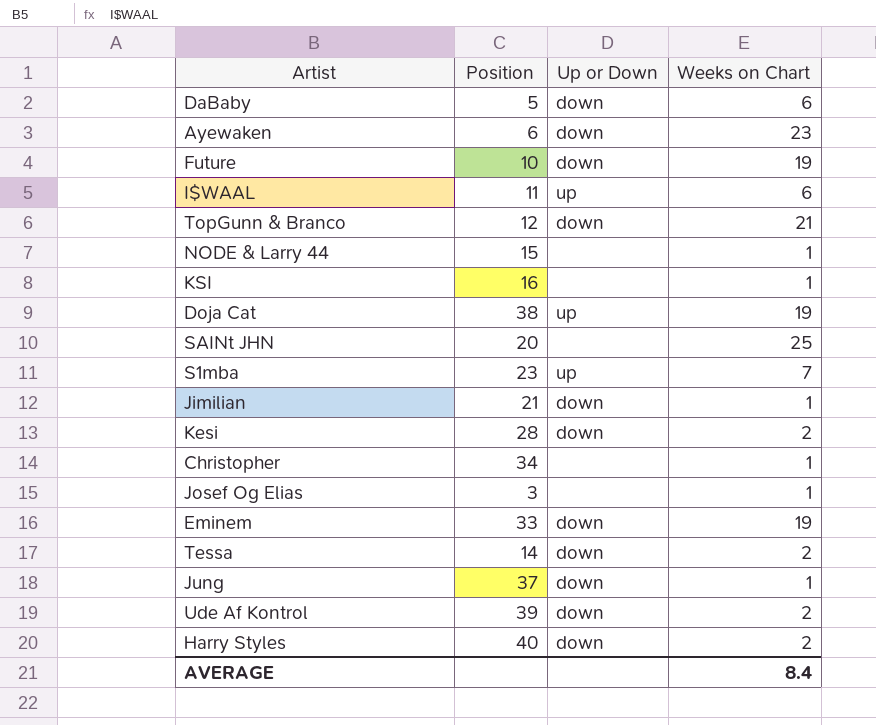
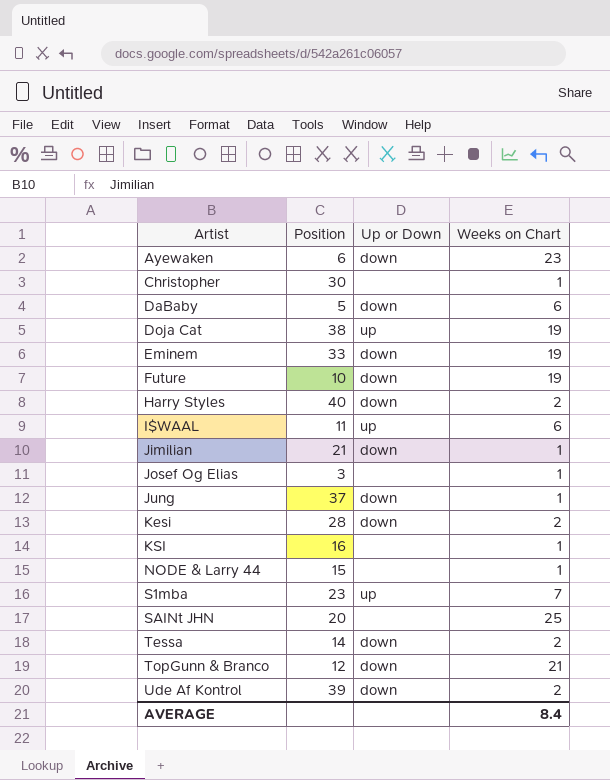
row order: none -> Artist ascending
Christopher | Position: 34 -> 30

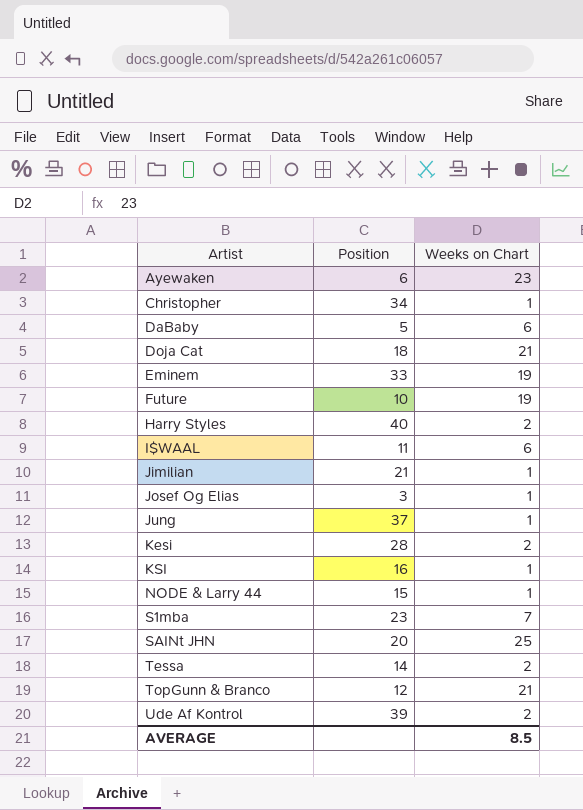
column Up or Down | position: 3 -> none
Christopher | Position: 30 -> 34
Doja Cat | Position: 38 -> 18
Doja Cat | Weeks on Chart: 19 -> 21
AVERAGE | Weeks on Chart: 8.4 -> 8.5

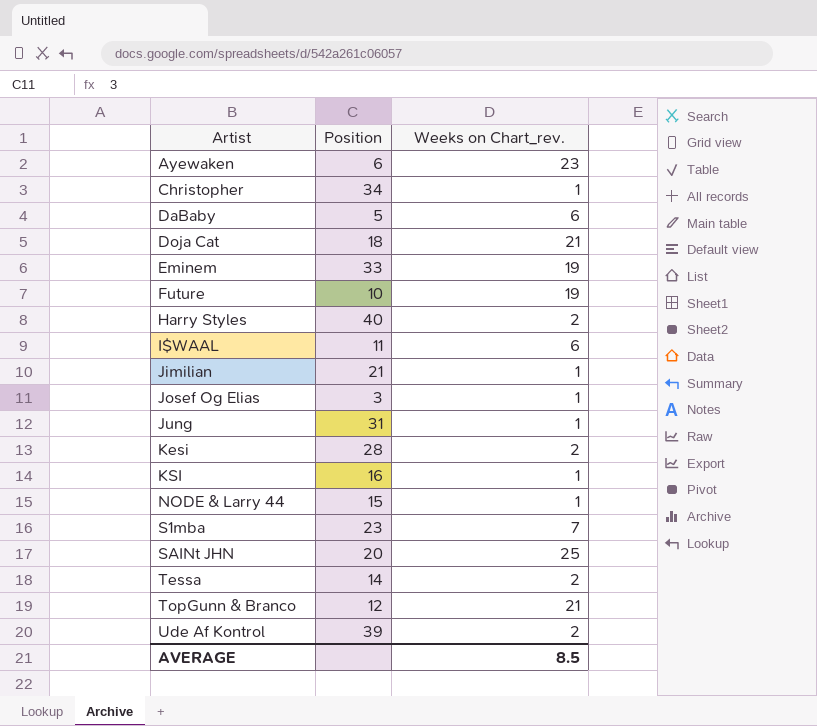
column name: Weeks on Chart -> Weeks on Chart_rev.
Jung | Position: 37 -> 31

